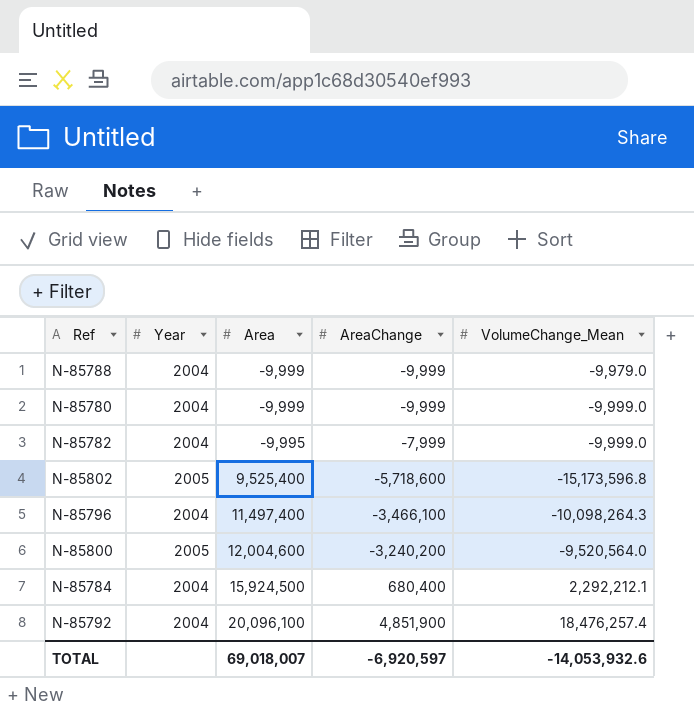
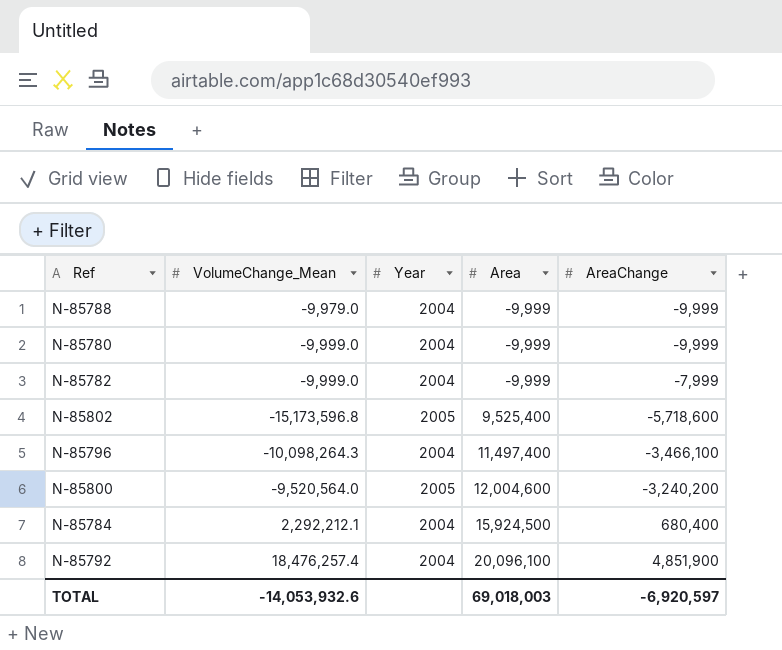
column VolumeChange_Mean | position: 5 -> 2
N-85782 | Area: -9,995 -> -9,999
TOTAL | Area: 69,018,007 -> 69,018,003

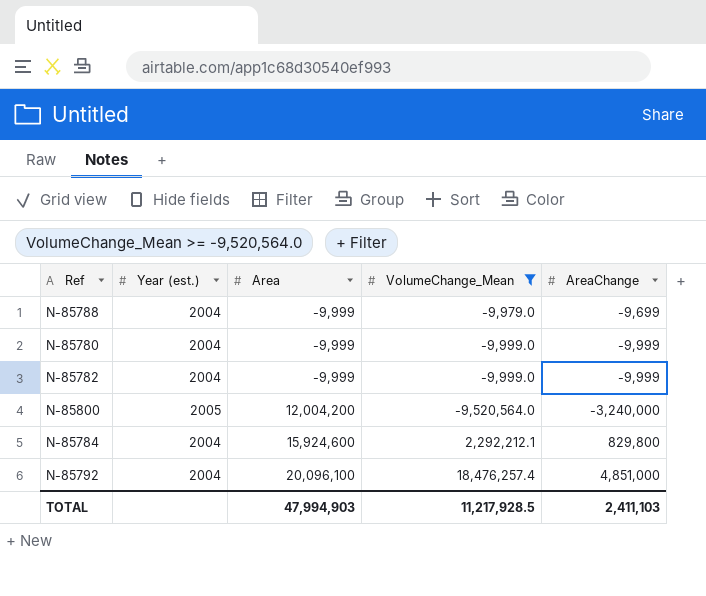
filter: none -> VolumeChange_Mean >= -9,520,564.0
column name: Year -> Year (est.)
column VolumeChange_Mean | position: 2 -> 4
N-85788 | AreaChange: -9,999 -> -9,699
N-85782 | AreaChange: -7,999 -> -9,999
N-85800 | Area: 12,004,600 -> 12,004,200
N-85800 | AreaChange: -3,240,200 -> -3,240,000
N-85784 | Area: 15,924,500 -> 15,924,600
N-85784 | AreaChange: 680,400 -> 829,800
N-85792 | AreaChange: 4,851,900 -> 4,851,000
TOTAL | Area: 69,018,003 -> 47,994,903
TOTAL | VolumeChange_Mean: -14,053,932.6 -> 11,217,928.5
TOTAL | AreaChange: -6,920,597 -> 2,411,103

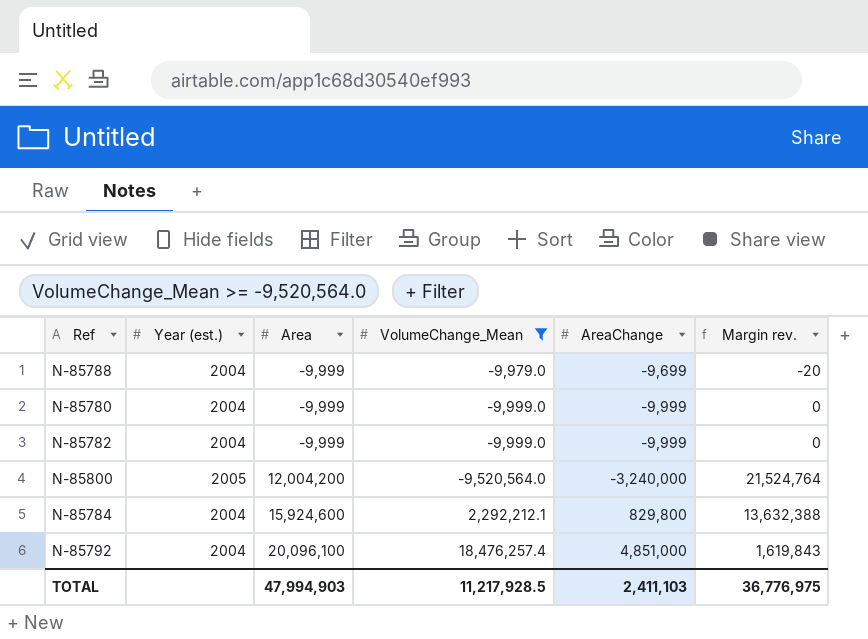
column Margin rev. | formula: none -> [Area] - [VolumeChange_Mean]

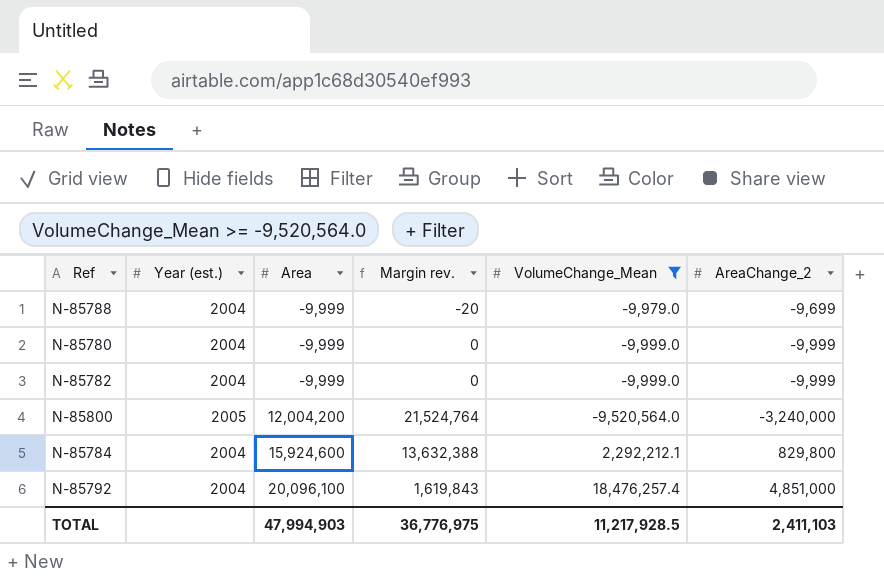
column Margin rev. | position: 6 -> 4
column name: AreaChange -> AreaChange_2

